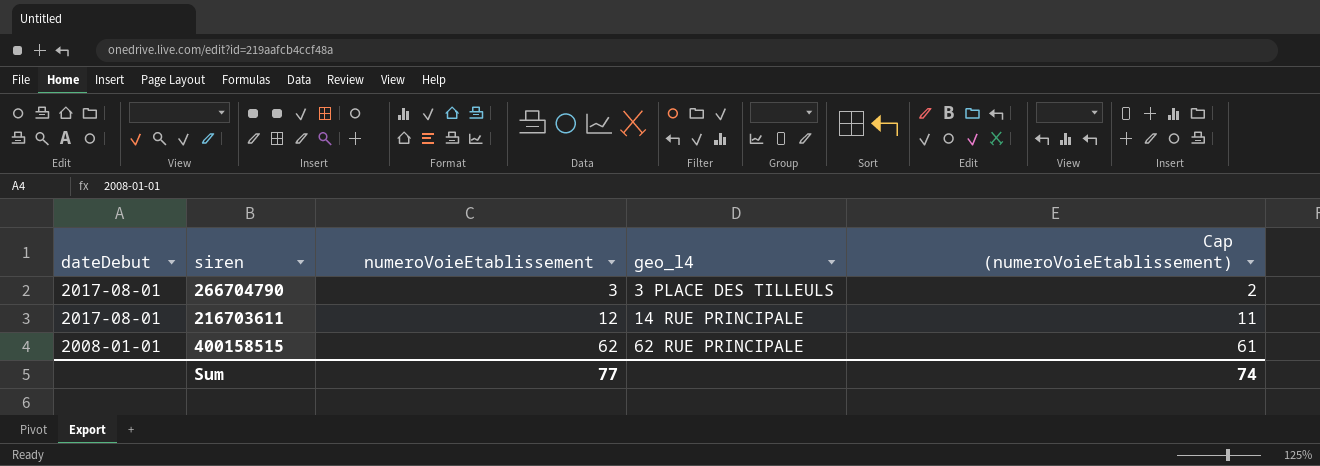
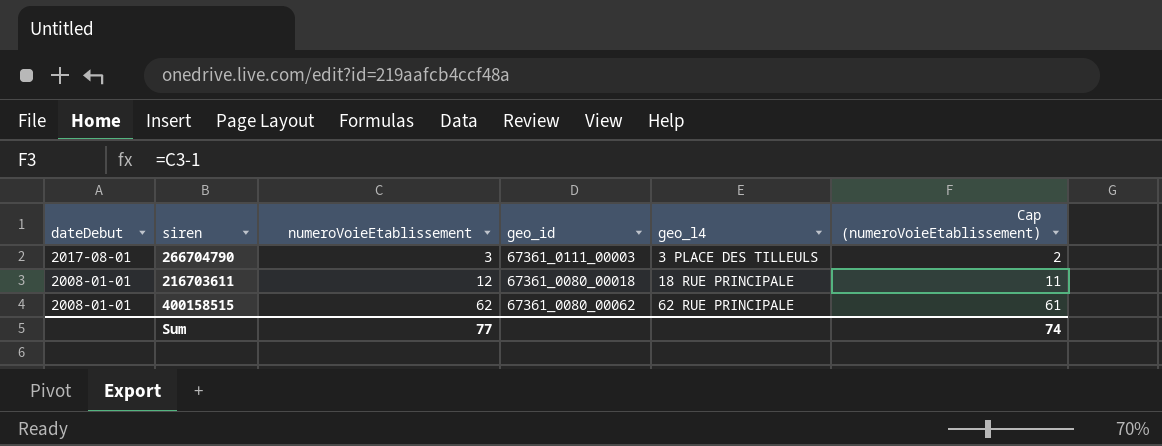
column geo_id | position: none -> 4
216703611 | dateDebut: 2017-08-01 -> 2008-01-01
216703611 | geo_l4: 14 RUE PRINCIPALE -> 18 RUE PRINCIPALE

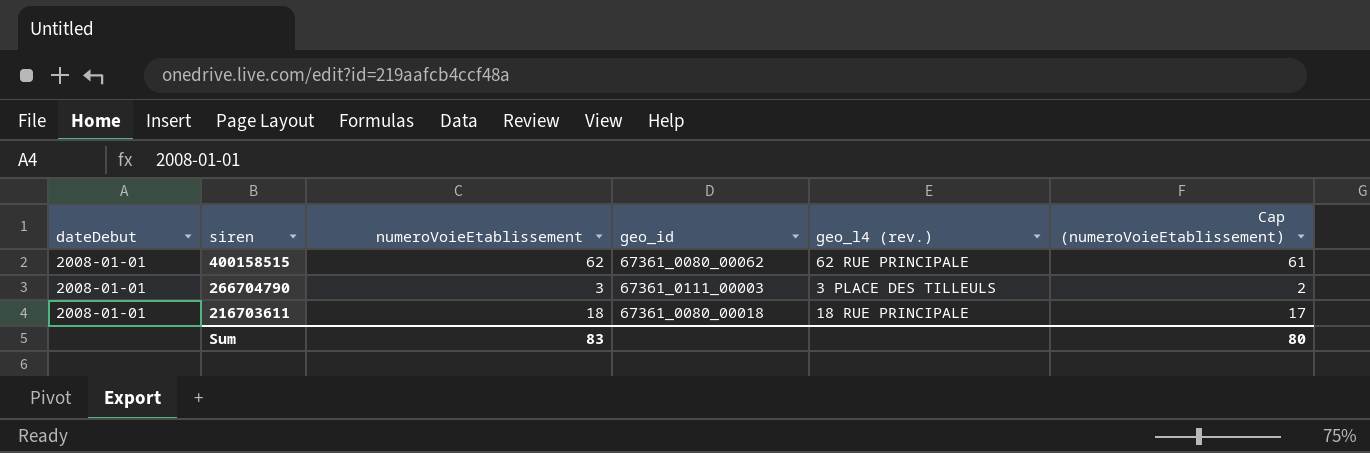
row order: dateDebut descending -> siren descending
column name: geo_l4 -> geo_l4 (rev.)
266704790 | dateDebut: 2017-08-01 -> 2008-01-01
216703611 | numeroVoieEtablissement: 12 -> 18
216703611 | Cap (numeroVoieEtablissement): 11 -> 17
Sum | numeroVoieEtablissement: 77 -> 83
Sum | Cap (numeroVoieEtablissement): 74 -> 80

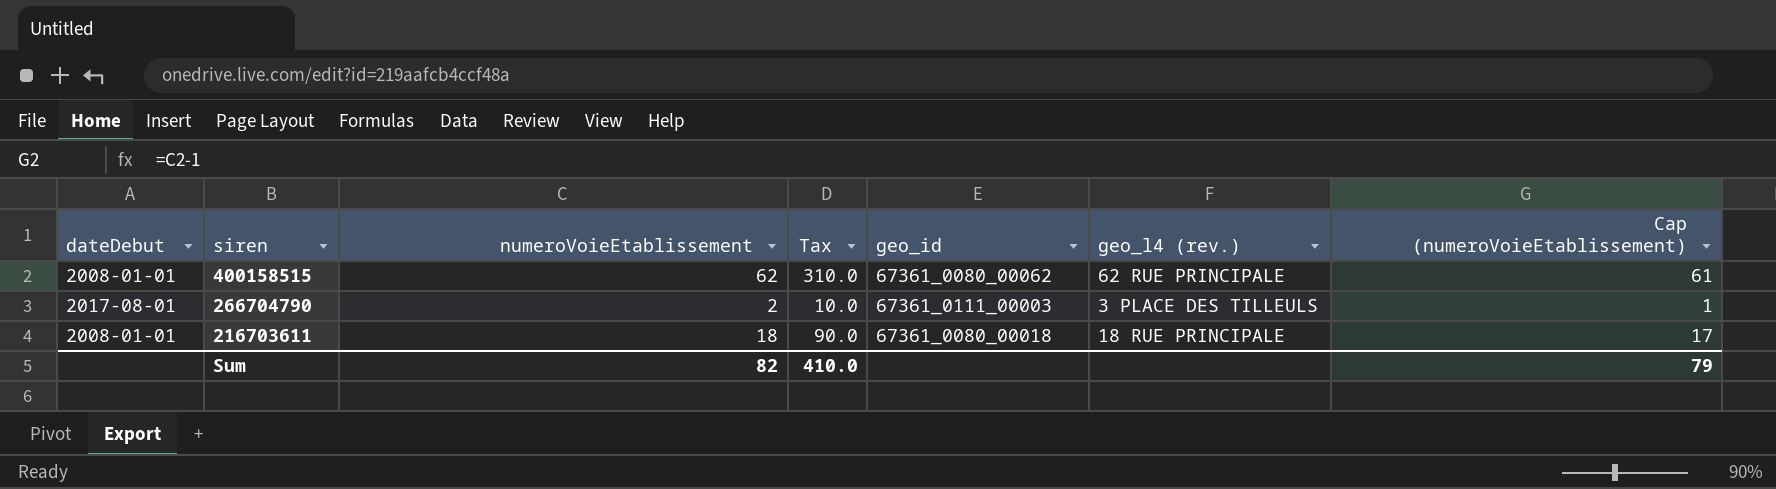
column Tax | formula: none -> [numeroVoieEtablissement] * 5
266704790 | dateDebut: 2008-01-01 -> 2017-08-01
266704790 | numeroVoieEtablissement: 3 -> 2
266704790 | Cap (numeroVoieEtablissement): 2 -> 1
Sum | numeroVoieEtablissement: 83 -> 82
Sum | Cap (numeroVoieEtablissement): 80 -> 79

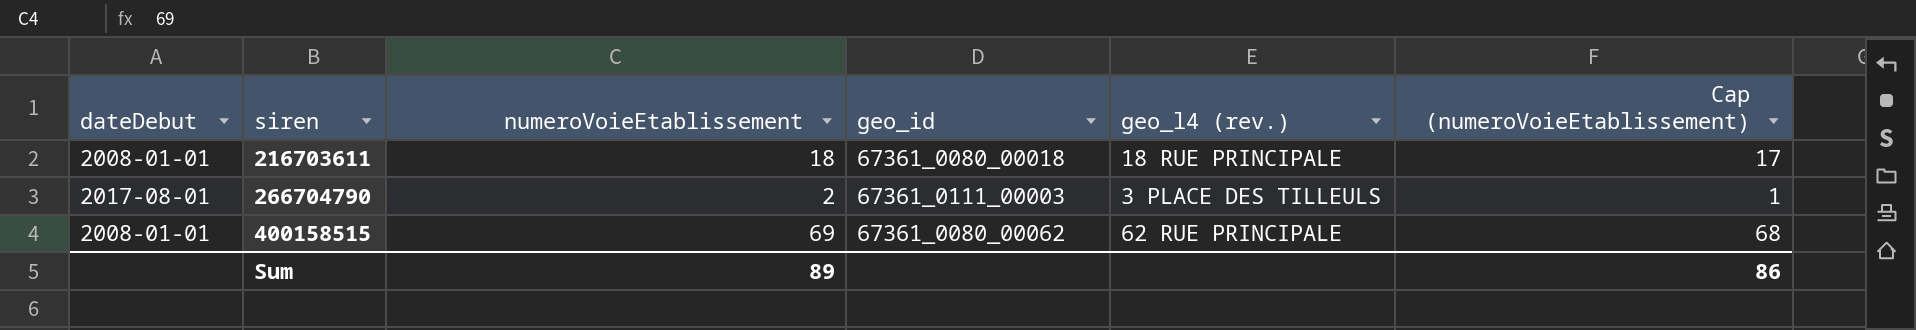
row order: siren descending -> siren ascending
column Tax | formula: [numeroVoieEtablissement] * 5 -> none
400158515 | numeroVoieEtablissement: 62 -> 69
400158515 | Cap (numeroVoieEtablissement): 61 -> 68
Sum | numeroVoieEtablissement: 82 -> 89
Sum | Cap (numeroVoieEtablissement): 79 -> 86

